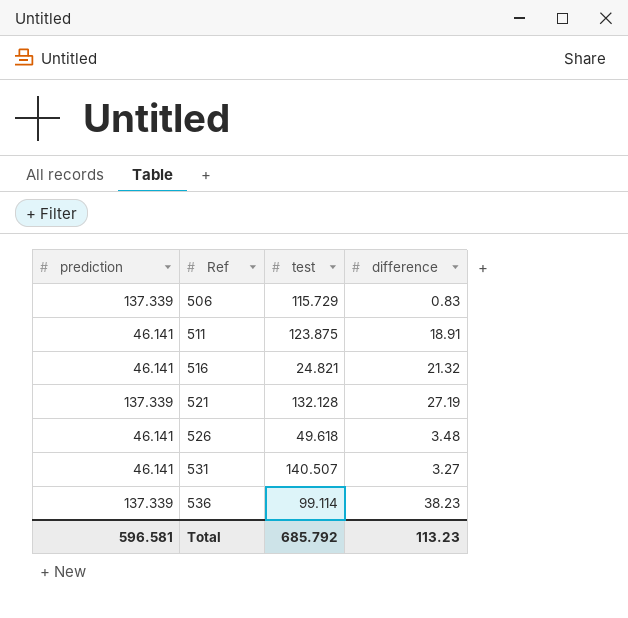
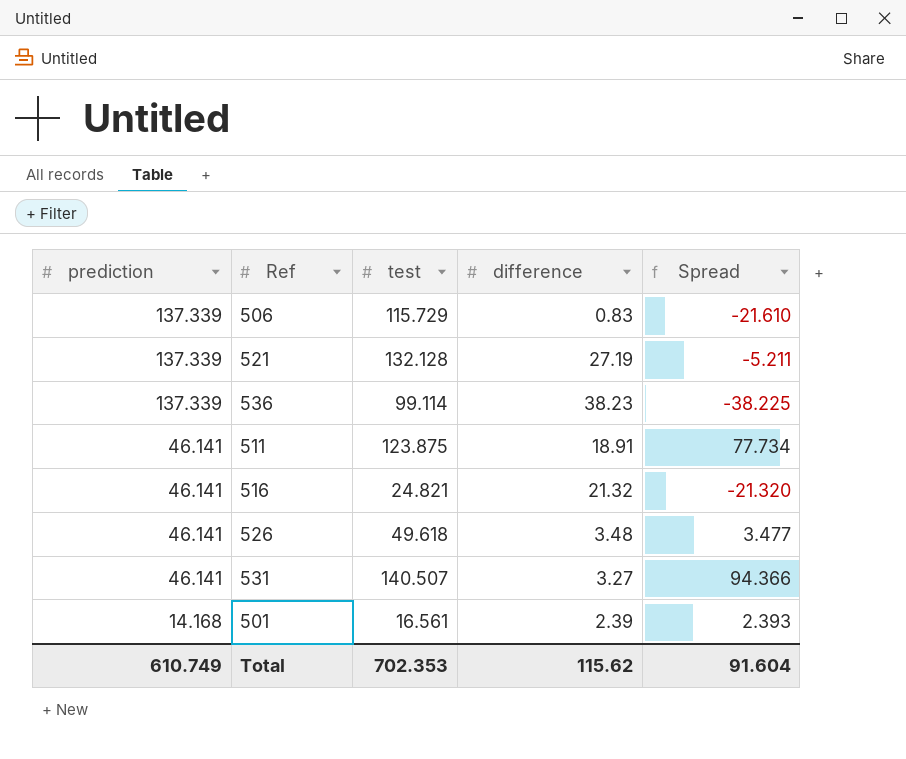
row order: Ref ascending -> prediction descending
column Spread | formula: none -> [test] - [prediction]
row 501: none -> 14.168 | 16.561 | 2.39 | 2.393
Total | prediction: 596.581 -> 610.749
Total | test: 685.792 -> 702.353
Total | difference: 113.23 -> 115.62

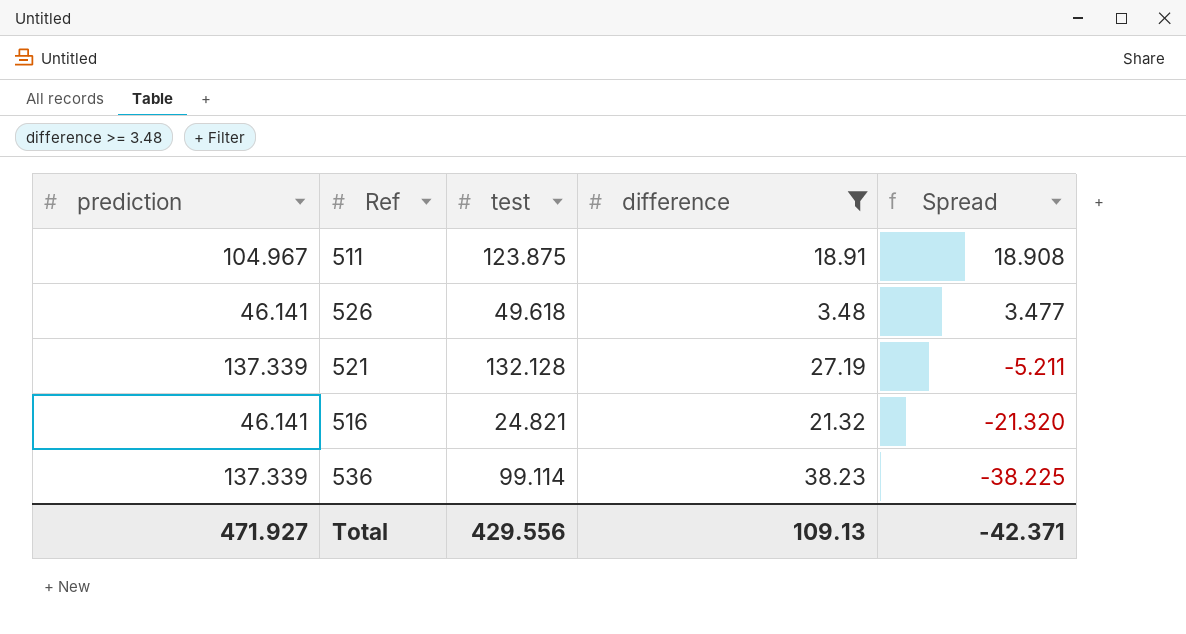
filter: none -> difference >= 3.48
row order: prediction descending -> Spread descending
511 | prediction: 46.141 -> 104.967
511 | Spread: 77.734 -> 18.908
Total | prediction: 610.749 -> 471.927
Total | test: 702.353 -> 429.556
Total | difference: 115.62 -> 109.13
Total | Spread: 91.604 -> -42.371

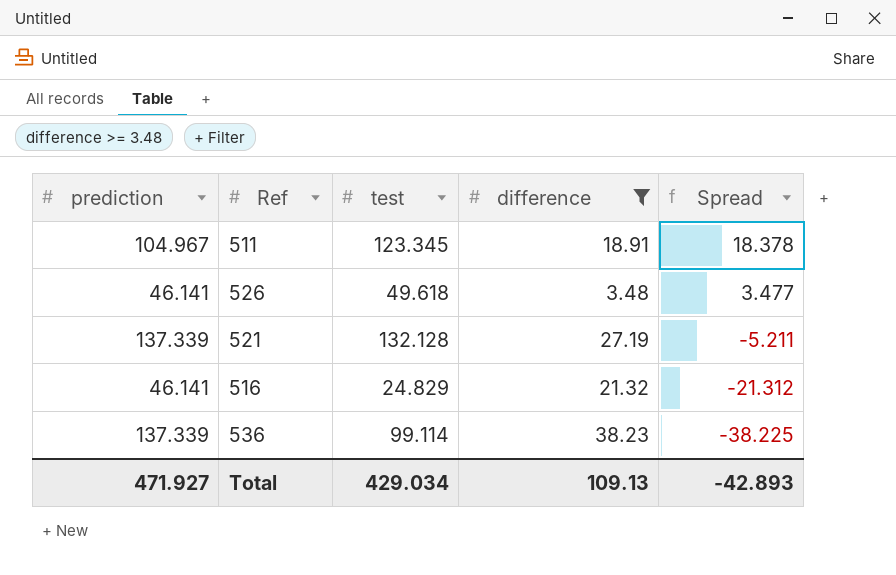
511 | test: 123.875 -> 123.345
511 | Spread: 18.908 -> 18.378
516 | test: 24.821 -> 24.829
516 | Spread: -21.320 -> -21.312
Total | test: 429.556 -> 429.034
Total | Spread: -42.371 -> -42.893

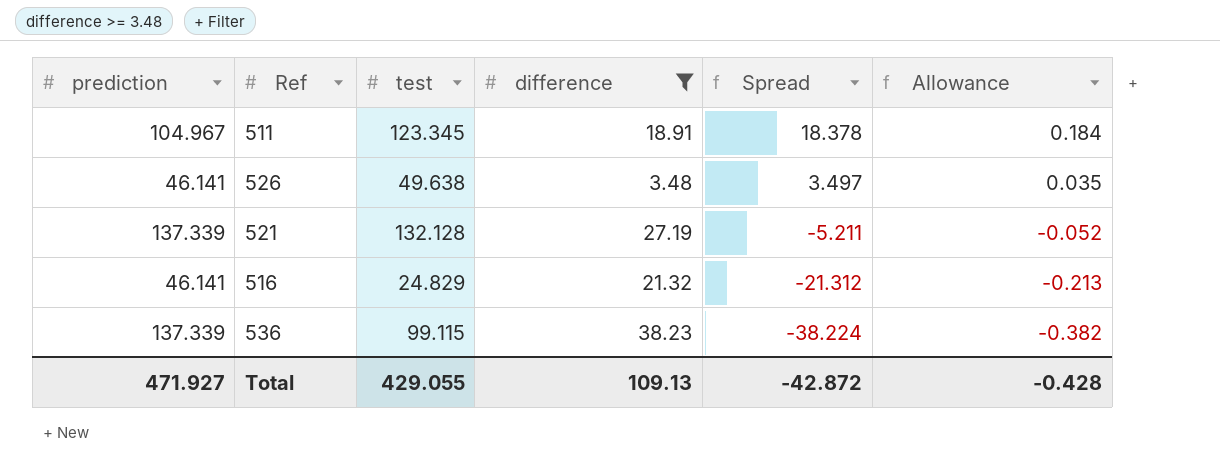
column Allowance | formula: none -> [Spread] * 0.01
526 | test: 49.618 -> 49.638
526 | Spread: 3.477 -> 3.497
536 | test: 99.114 -> 99.115
536 | Spread: -38.225 -> -38.224
Total | test: 429.034 -> 429.055
Total | Spread: -42.893 -> -42.872

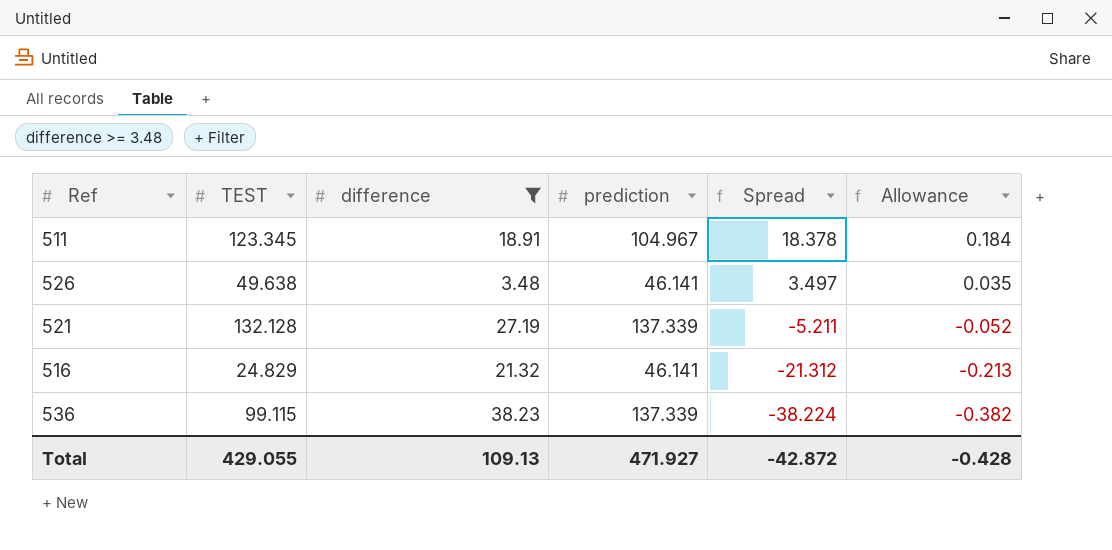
column name: test -> TEST
column prediction | position: 1 -> 4

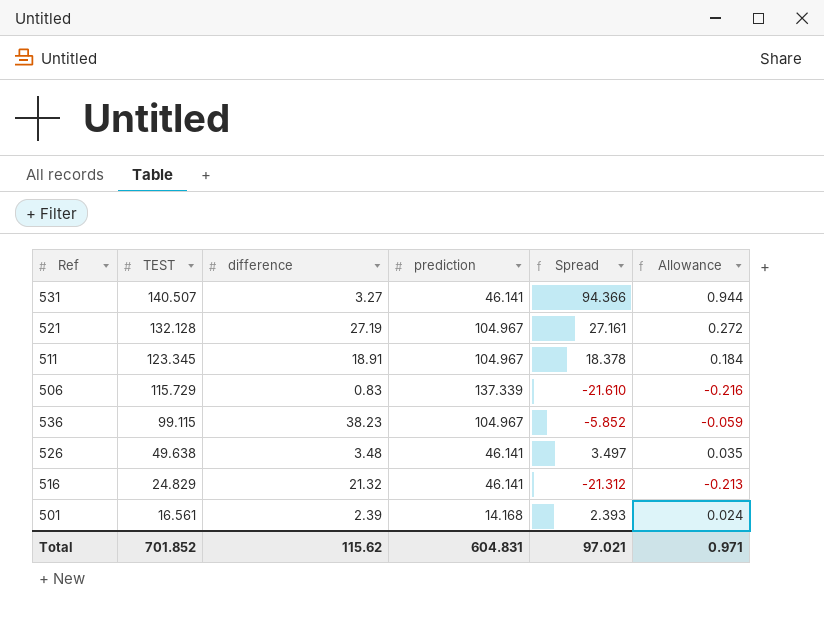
filter: difference >= 3.48 -> none
row order: Spread descending -> TEST descending
521 | prediction: 137.339 -> 104.967
521 | Spread: -5.211 -> 27.161
521 | Allowance: -0.052 -> 0.272
536 | prediction: 137.339 -> 104.967
536 | Spread: -38.224 -> -5.852
536 | Allowance: -0.382 -> -0.059
Total | TEST: 429.055 -> 701.852
Total | difference: 109.13 -> 115.62
Total | prediction: 471.927 -> 604.831
Total | Spread: -42.872 -> 97.021
Total | Allowance: -0.428 -> 0.971

